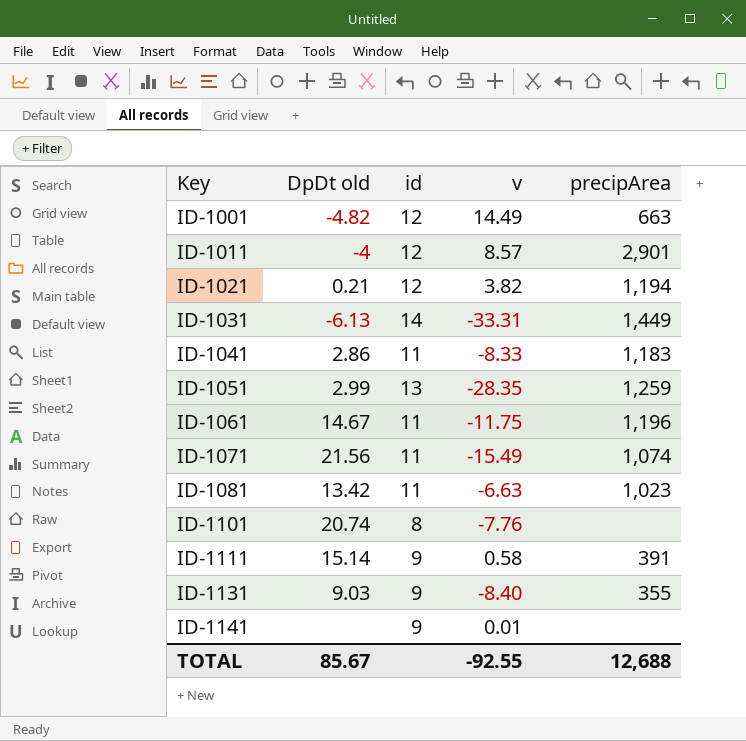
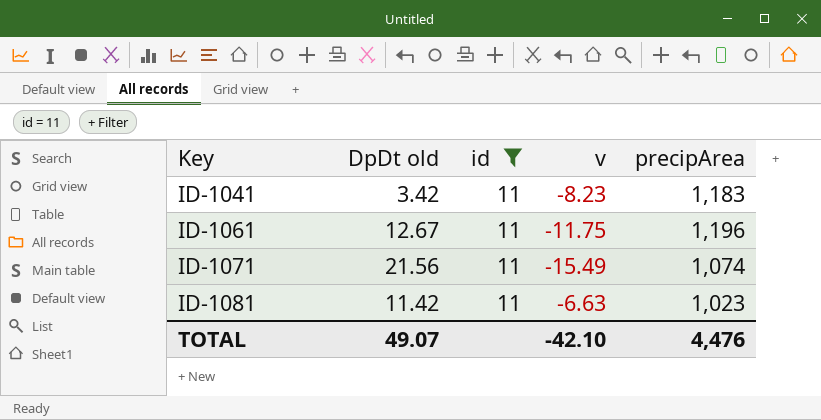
filter: none -> id = 11
ID-1041 | DpDt old: 2.86 -> 3.42
ID-1041 | v: -8.33 -> -8.23
ID-1061 | DpDt old: 14.67 -> 12.67
ID-1081 | DpDt old: 13.42 -> 11.42
TOTAL | DpDt old: 85.67 -> 49.07
TOTAL | v: -92.55 -> -42.10
TOTAL | precipArea: 12,688 -> 4,476

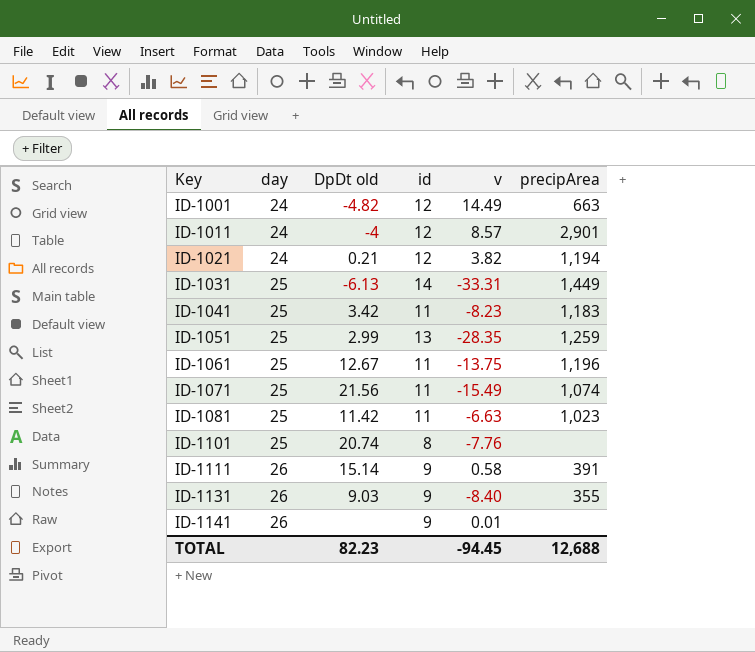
filter: id = 11 -> none
column day | position: none -> 2
ID-1061 | v: -11.75 -> -13.75
TOTAL | DpDt old: 49.07 -> 82.23
TOTAL | v: -42.10 -> -94.45
TOTAL | precipArea: 4,476 -> 12,688

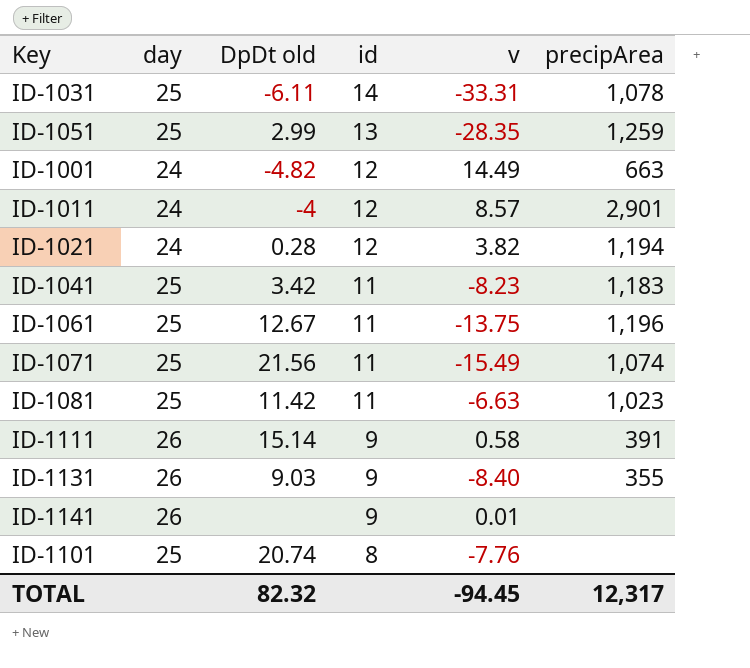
row order: Key ascending -> id descending
ID-1031 | DpDt old: -6.13 -> -6.11
ID-1031 | precipArea: 1,449 -> 1,078
ID-1021 | DpDt old: 0.21 -> 0.28
TOTAL | DpDt old: 82.23 -> 82.32
TOTAL | precipArea: 12,688 -> 12,317

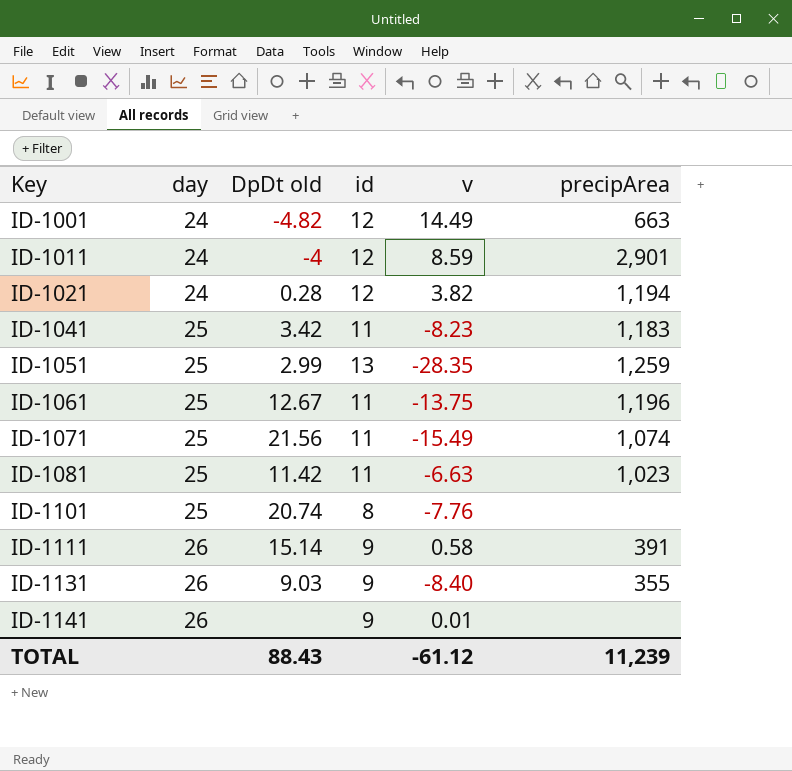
row order: id descending -> Key ascending
row ID-1031: 25 | -6.11 | 14 | -33.31 | 1,078 -> none
ID-1011 | v: 8.57 -> 8.59
TOTAL | DpDt old: 82.32 -> 88.43
TOTAL | v: -94.45 -> -61.12
TOTAL | precipArea: 12,317 -> 11,239

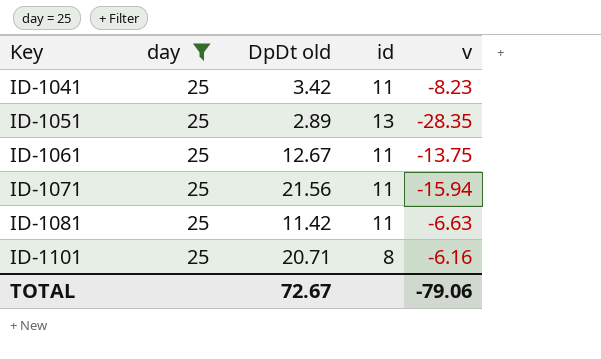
filter: none -> day = 25
column precipArea | position: 6 -> none
ID-1051 | DpDt old: 2.99 -> 2.89
ID-1071 | v: -15.49 -> -15.94
ID-1101 | DpDt old: 20.74 -> 20.71
ID-1101 | v: -7.76 -> -6.16
TOTAL | DpDt old: 88.43 -> 72.67
TOTAL | v: -61.12 -> -79.06

